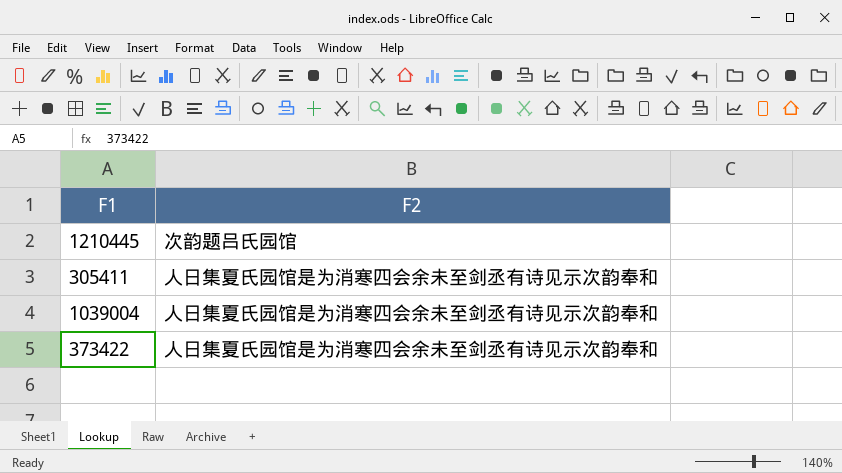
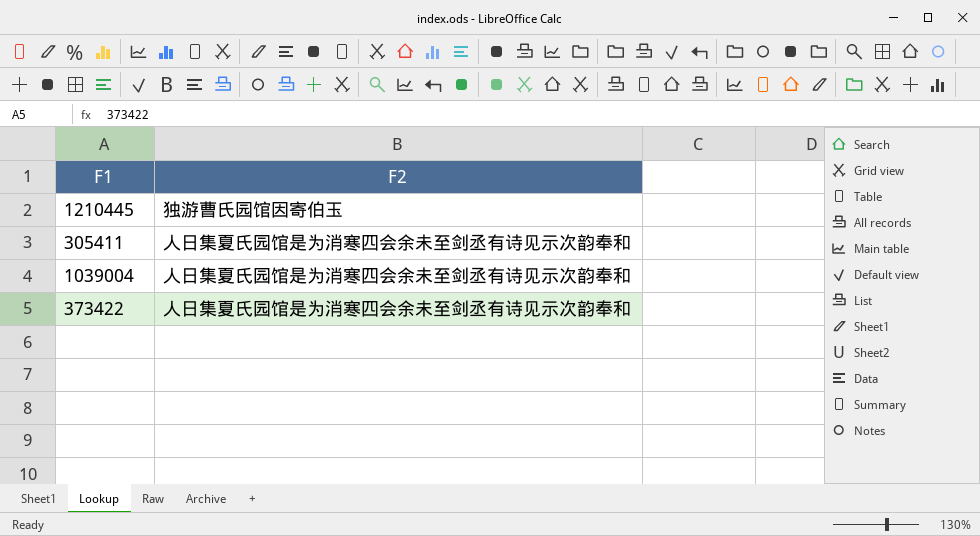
1210445 | F2: 次韵题吕氏园馆 -> 独游曹氏园馆因寄伯玉

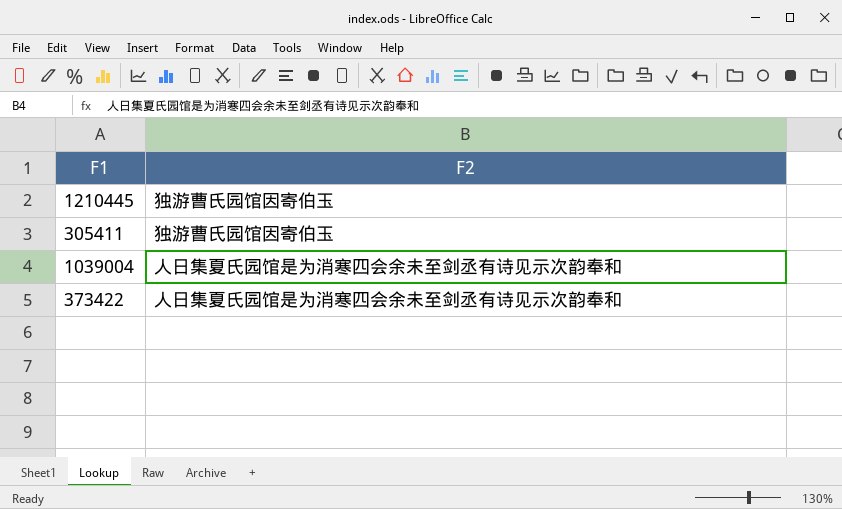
305411 | F2: 人日集夏氏园馆是为消寒四会余未至剑丞有诗见示次韵奉和 -> 独游曹氏园馆因寄伯玉

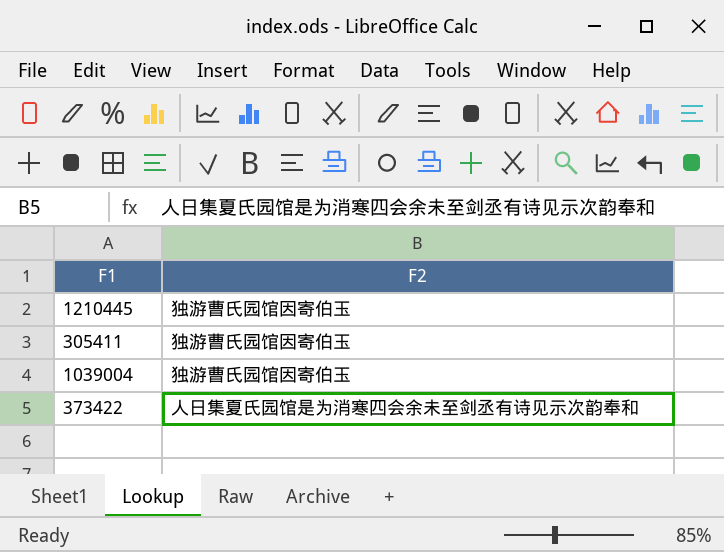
1039004 | F2: 人日集夏氏园馆是为消寒四会余未至剑丞有诗见示次韵奉和 -> 独游曹氏园馆因寄伯玉

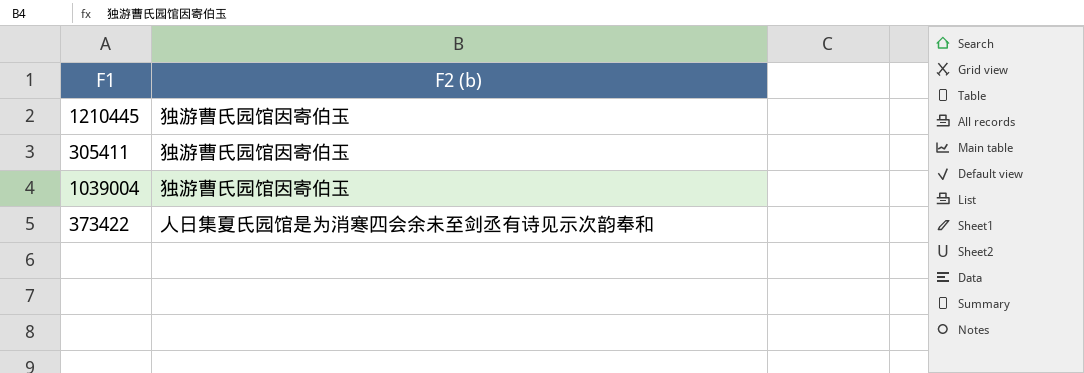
column name: F2 -> F2 (b)

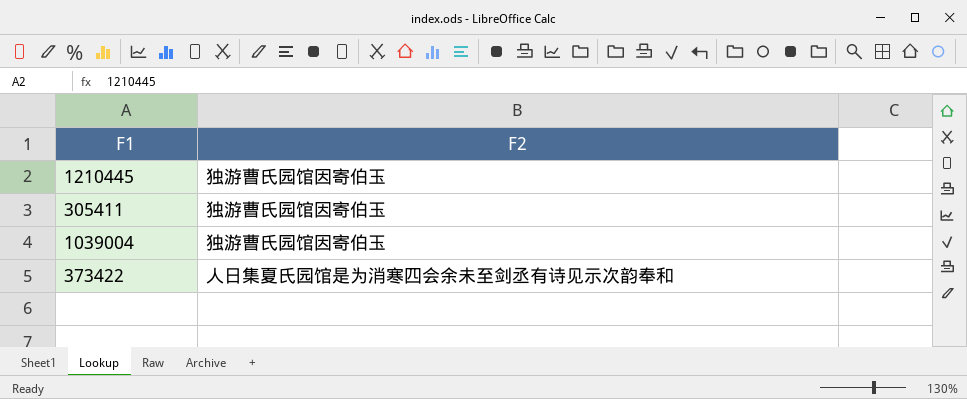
column name: F2 (b) -> F2

